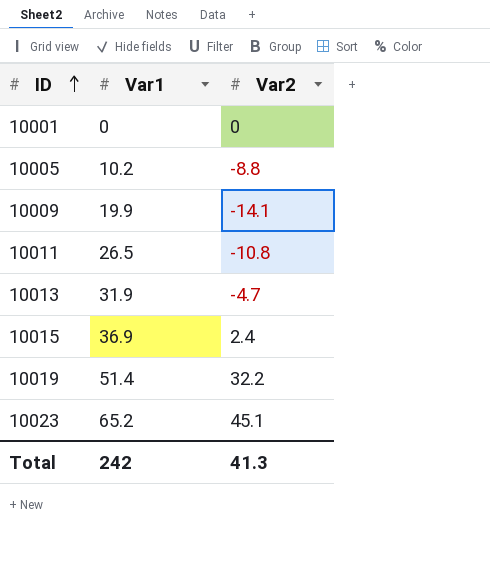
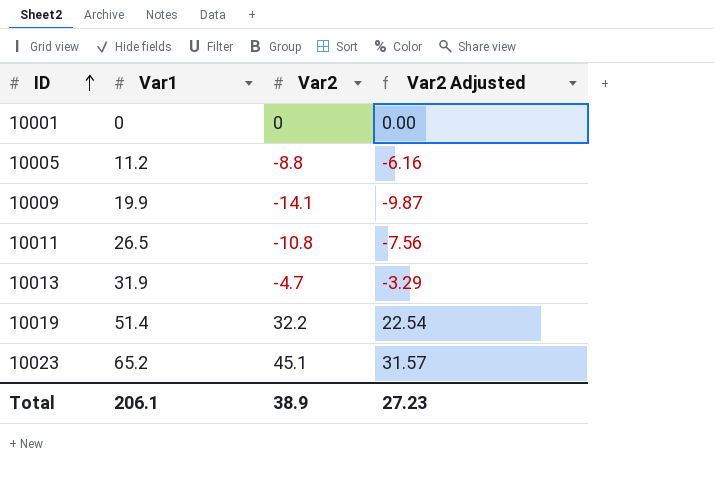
column Var2 Adjusted | formula: none -> [Var2] * 0.7
row 10015: 36.9 | 2.4 -> none
10005 | Var1: 10.2 -> 11.2
Total | Var1: 242 -> 206.1
Total | Var2: 41.3 -> 38.9

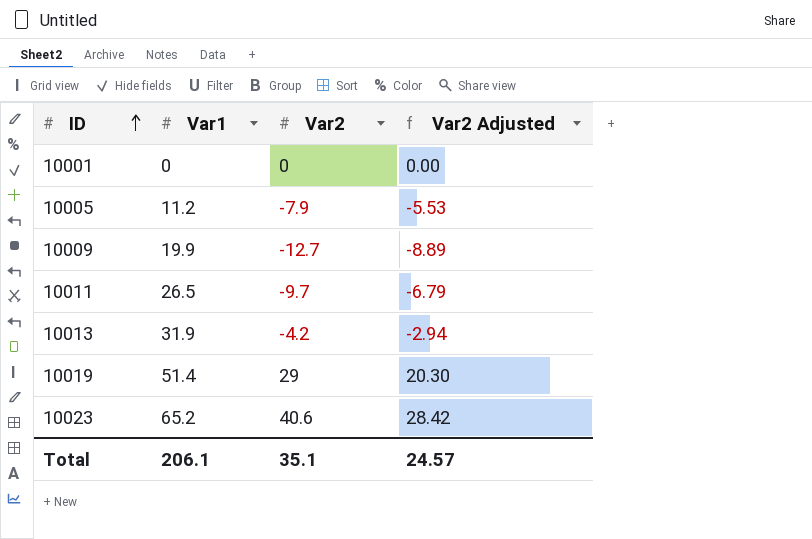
10005 | Var2: -8.8 -> -7.9
10005 | Var2 Adjusted: -6.16 -> -5.53
10009 | Var2: -14.1 -> -12.7
10009 | Var2 Adjusted: -9.87 -> -8.89
10011 | Var2: -10.8 -> -9.7
10011 | Var2 Adjusted: -7.56 -> -6.79
10013 | Var2: -4.7 -> -4.2
10013 | Var2 Adjusted: -3.29 -> -2.94
10019 | Var2: 32.2 -> 29
10019 | Var2 Adjusted: 22.54 -> 20.30
10023 | Var2: 45.1 -> 40.6
10023 | Var2 Adjusted: 31.57 -> 28.42
Total | Var2: 38.9 -> 35.1
Total | Var2 Adjusted: 27.23 -> 24.57

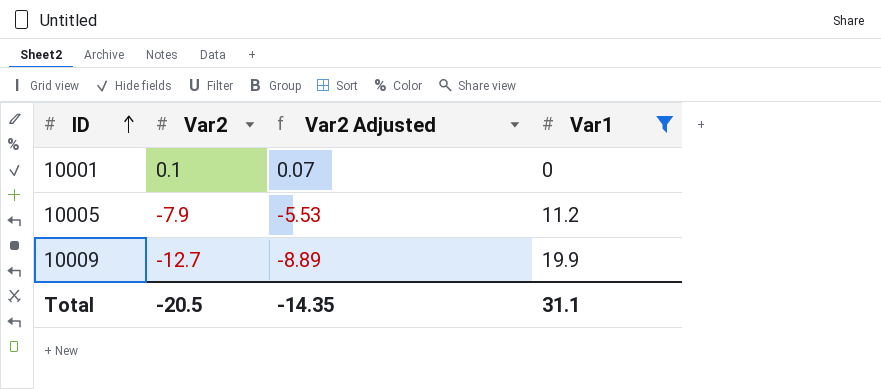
filter: none -> Var1 <= 19.9
column Var1 | position: 2 -> 4
10001 | Var2: 0 -> 0.1
10001 | Var2 Adjusted: 0.00 -> 0.07
Total | Var2: 35.1 -> -20.5
Total | Var2 Adjusted: 24.57 -> -14.35
Total | Var1: 206.1 -> 31.1

